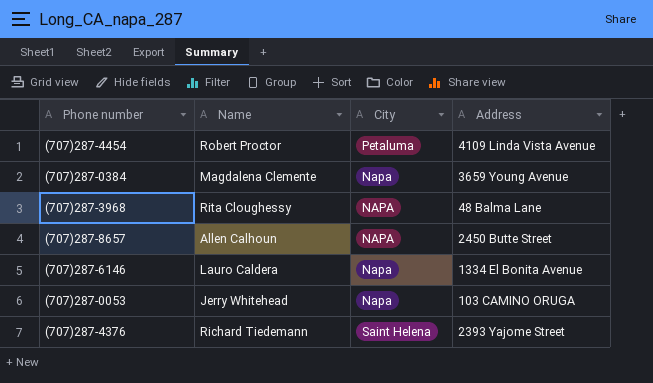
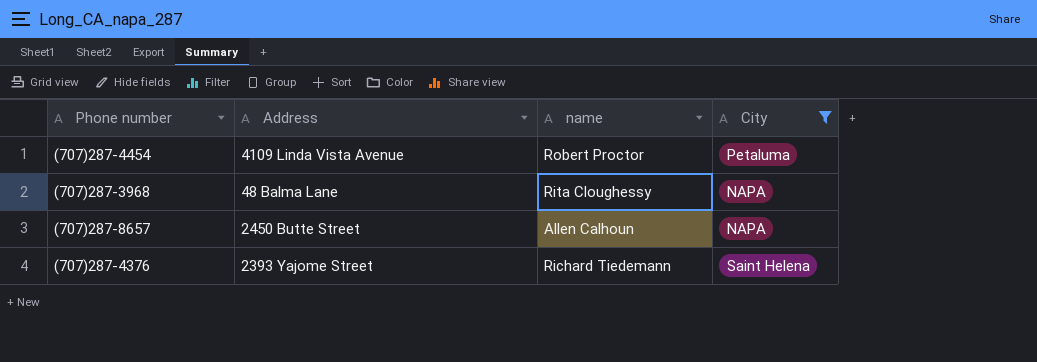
filter: none -> City != Napa
column Address | position: 4 -> 2
column name: Name -> name

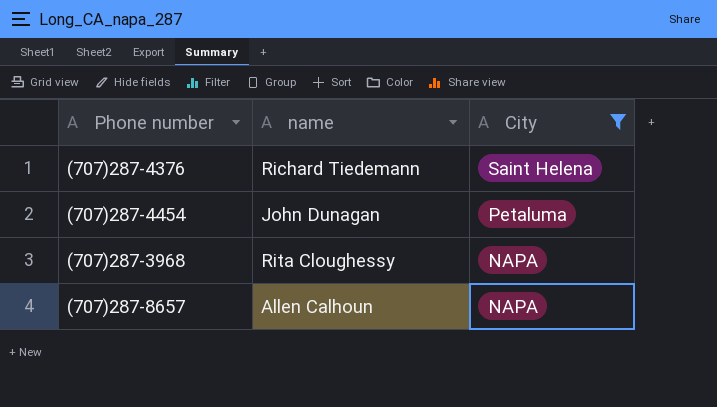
row order: none -> City descending
column Address | position: 2 -> none
(707)287-4454 | name: Robert Proctor -> John Dunagan

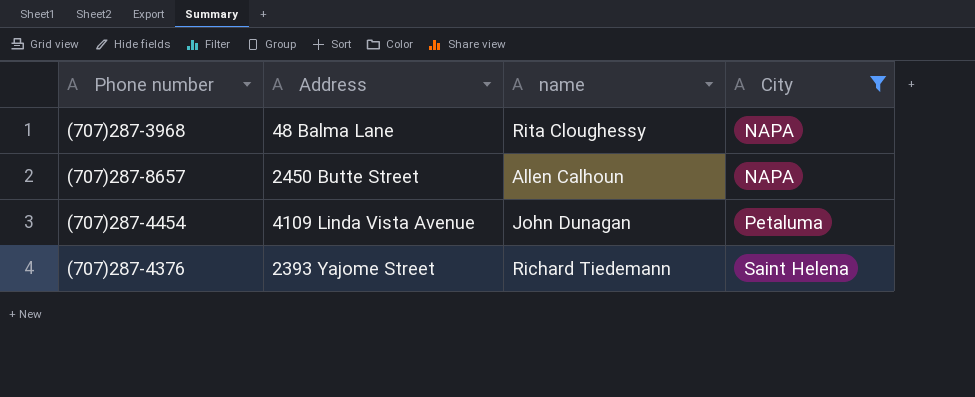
row order: City descending -> City ascending
column Address | position: none -> 2

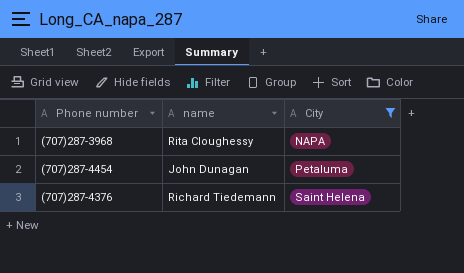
column Address | position: 2 -> none
row (707)287-8657: 2450 Butte Street | Allen Calhoun | NAPA -> none

